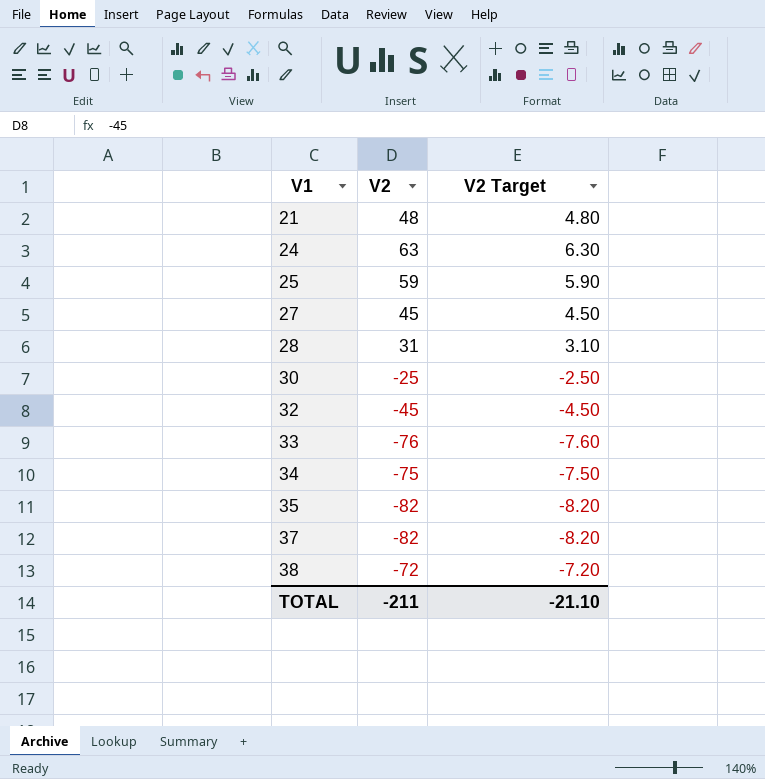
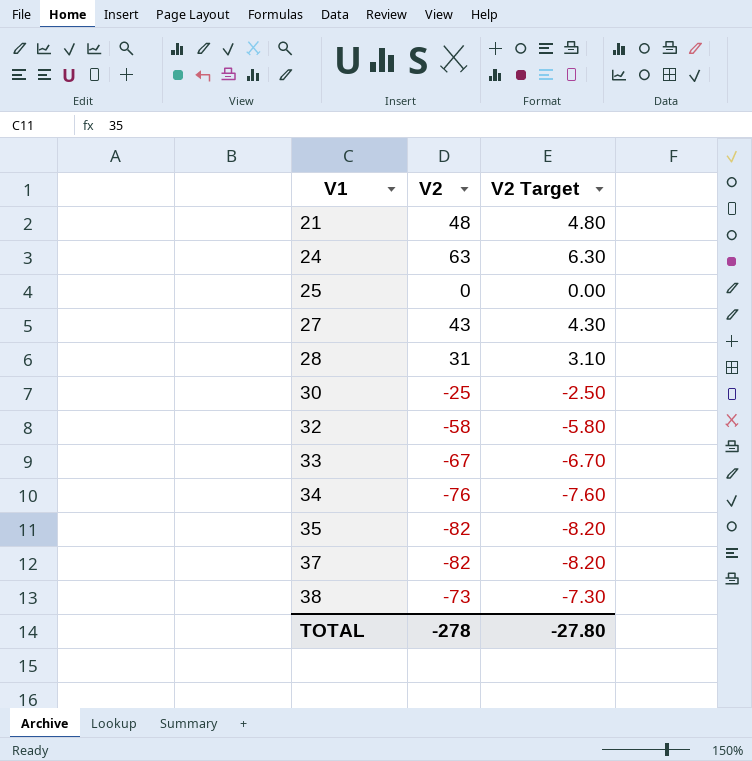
25 | V2: 59 -> 0
25 | V2 Target: 5.90 -> 0.00
27 | V2: 45 -> 43
27 | V2 Target: 4.50 -> 4.30
32 | V2: -45 -> -58
32 | V2 Target: -4.50 -> -5.80
33 | V2: -76 -> -67
33 | V2 Target: -7.60 -> -6.70
34 | V2: -75 -> -76
34 | V2 Target: -7.50 -> -7.60
38 | V2: -72 -> -73
38 | V2 Target: -7.20 -> -7.30
TOTAL | V2: -211 -> -278
TOTAL | V2 Target: -21.10 -> -27.80

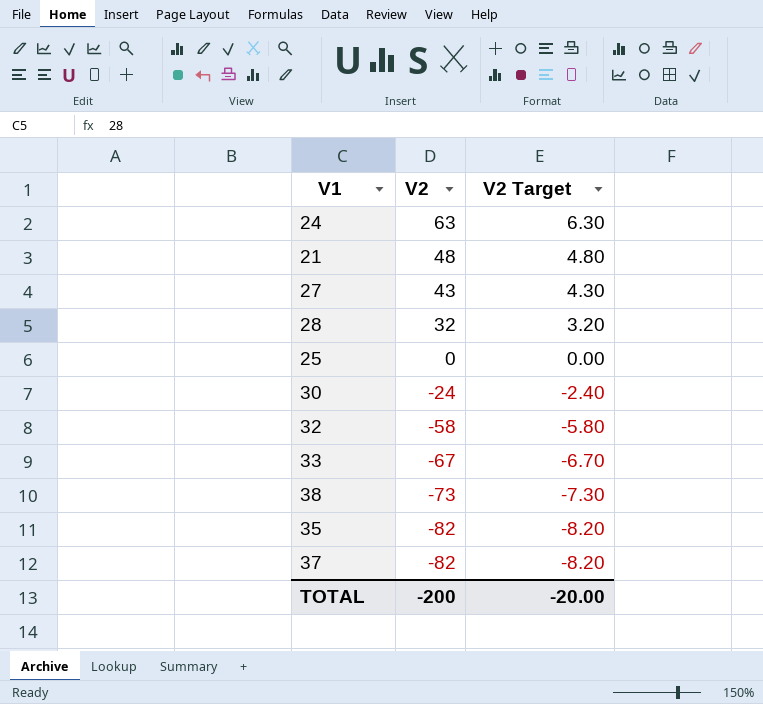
row order: V1 ascending -> V2 descending
row 34: -76 | -7.60 -> none
28 | V2: 31 -> 32
28 | V2 Target: 3.10 -> 3.20
30 | V2: -25 -> -24
30 | V2 Target: -2.50 -> -2.40
TOTAL | V2: -278 -> -200
TOTAL | V2 Target: -27.80 -> -20.00

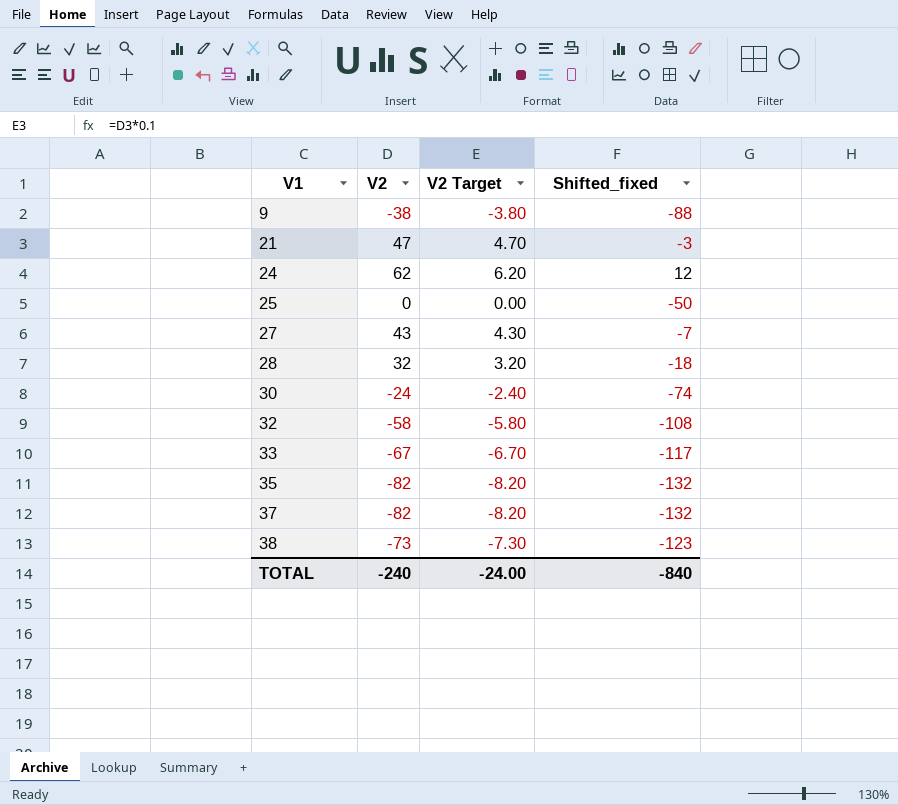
row order: V2 descending -> V1 ascending
column Shifted_fixed | formula: none -> [V2] - 50
row 9: none -> -38 | -3.80 | -88
21 | V2: 48 -> 47
21 | V2 Target: 4.80 -> 4.70
24 | V2: 63 -> 62
24 | V2 Target: 6.30 -> 6.20
TOTAL | V2: -200 -> -240
TOTAL | V2 Target: -20.00 -> -24.00

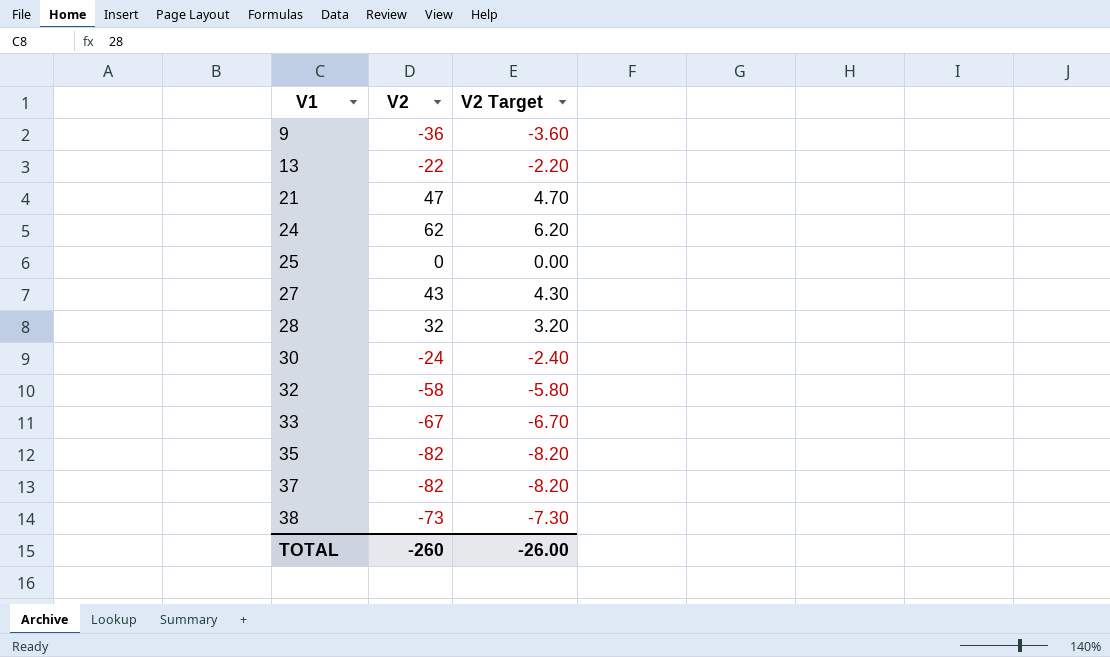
column Shifted_fixed | formula: [V2] - 50 -> none
9 | V2: -38 -> -36
9 | V2 Target: -3.80 -> -3.60
row 13: none -> -22 | -2.20
TOTAL | V2: -240 -> -260
TOTAL | V2 Target: -24.00 -> -26.00

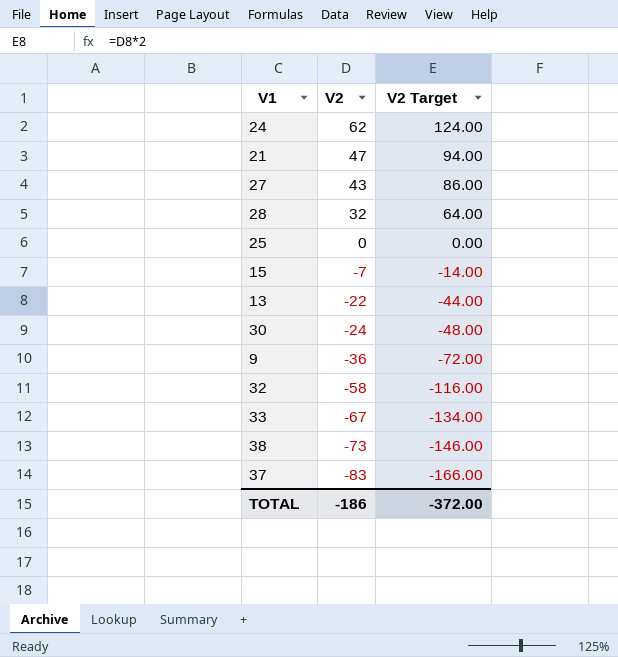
row order: V1 ascending -> V2 descending
column V2 Target | formula: [V2] * 0.1 -> [V2] * 2
row 35: -82 | -8.20 -> none
row 15: none -> -7 | -14.00
37 | V2: -82 -> -83
TOTAL | V2: -260 -> -186
TOTAL | V2 Target: -26.00 -> -372.00

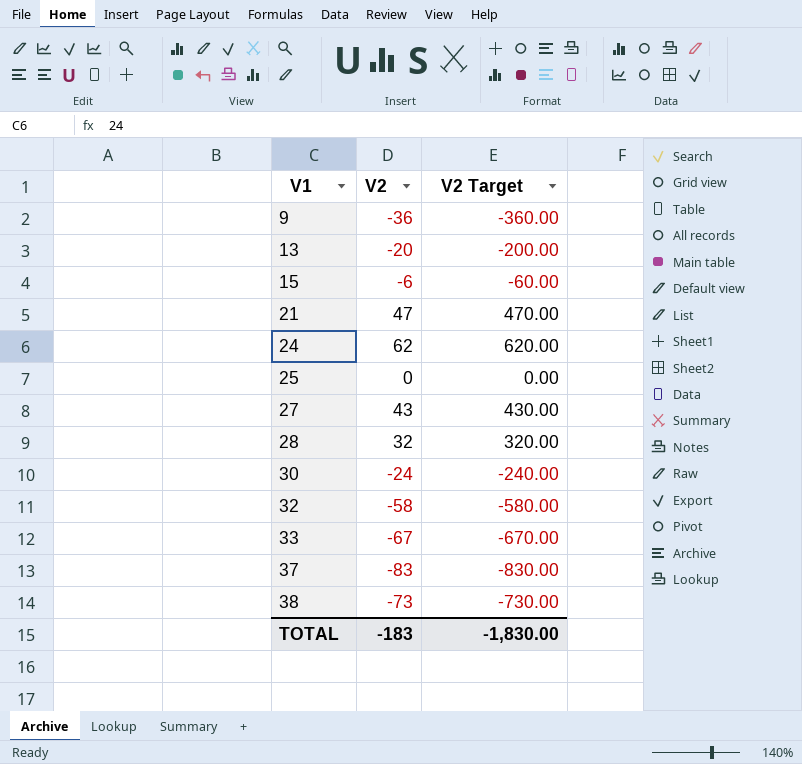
row order: V2 descending -> V1 ascending
column V2 Target | formula: [V2] * 2 -> [V2] * 10
13 | V2: -22 -> -20
15 | V2: -7 -> -6
TOTAL | V2: -186 -> -183
TOTAL | V2 Target: -372.00 -> -1,830.00

